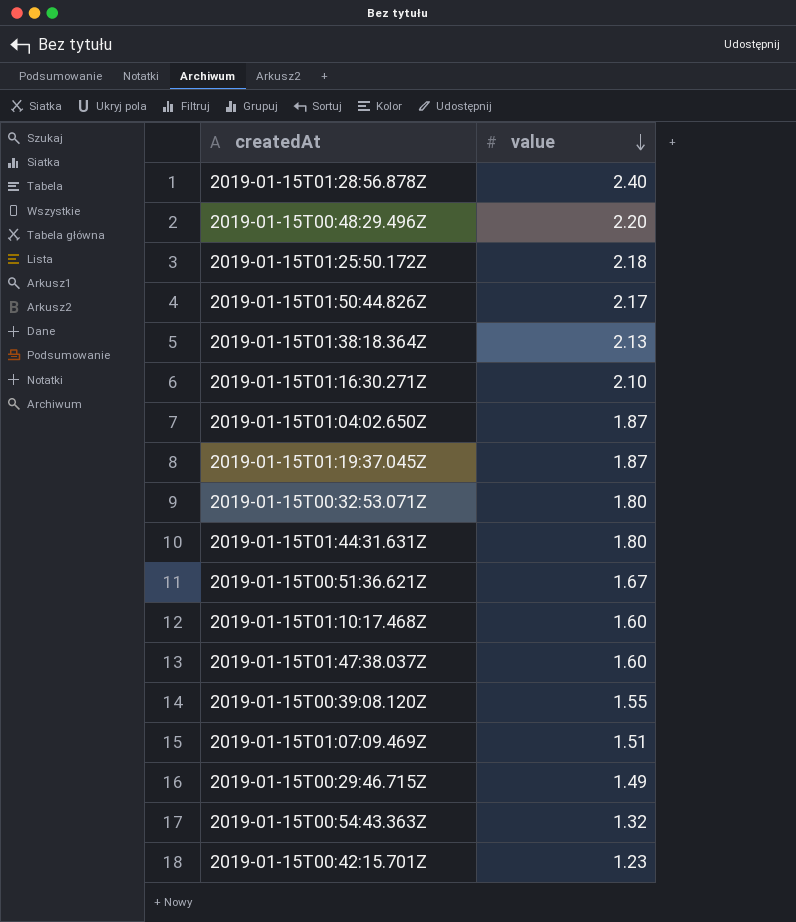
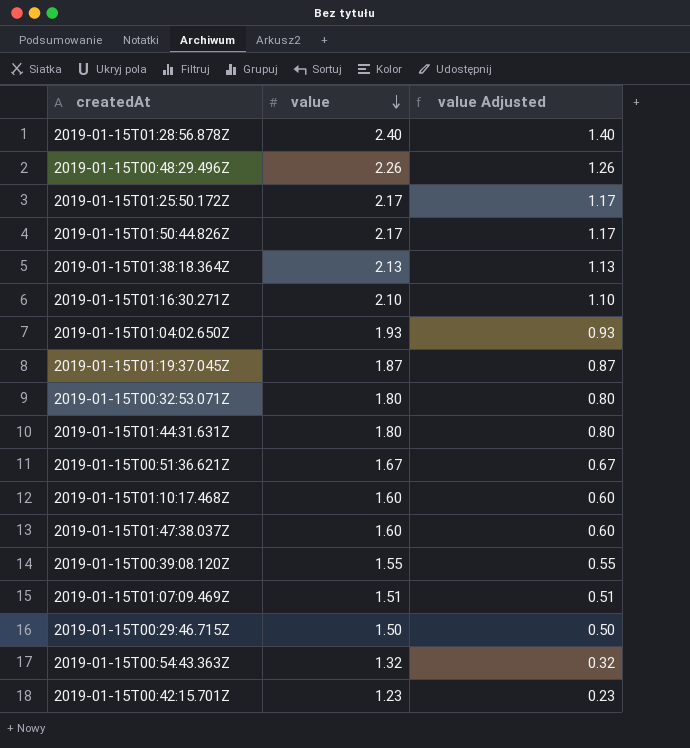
column value Adjusted | formula: none -> [value] - 1
2019-01-15T00:48:29.496Z | value: 2.20 -> 2.26
2019-01-15T01:25:50.172Z | value: 2.18 -> 2.17
2019-01-15T01:04:02.650Z | value: 1.87 -> 1.93
2019-01-15T00:29:46.715Z | value: 1.49 -> 1.50

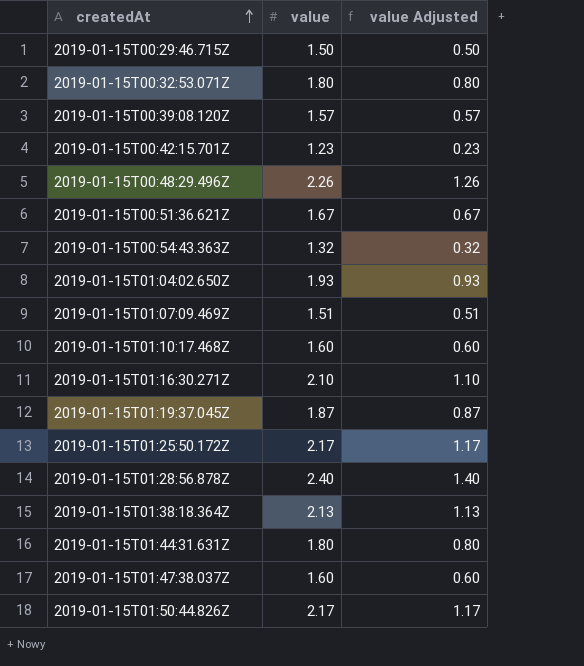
row order: value descending -> createdAt ascending
2019-01-15T00:39:08.120Z | value: 1.55 -> 1.57
2019-01-15T00:39:08.120Z | value Adjusted: 0.55 -> 0.57

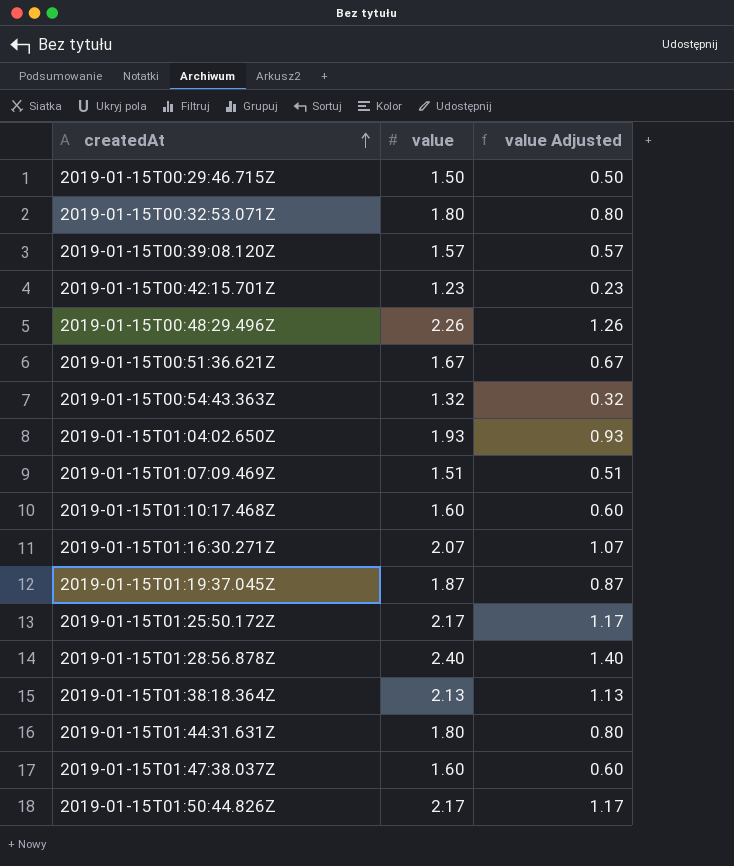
2019-01-15T01:16:30.271Z | value: 2.10 -> 2.07
2019-01-15T01:16:30.271Z | value Adjusted: 1.10 -> 1.07

